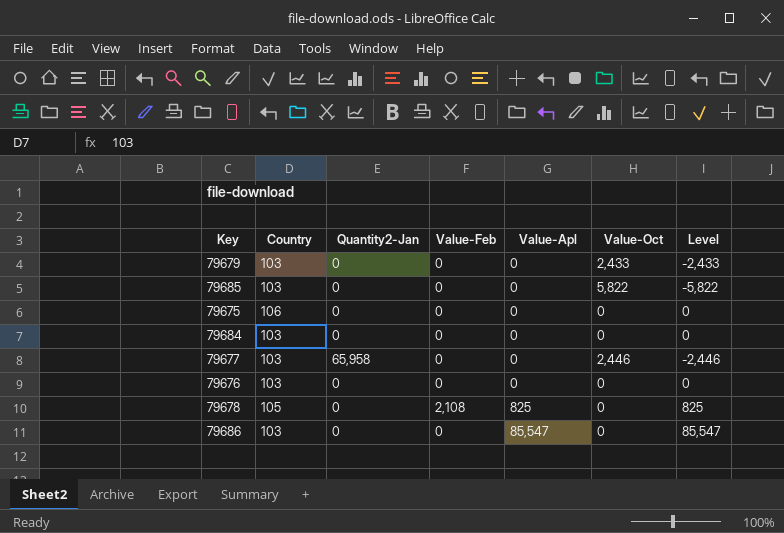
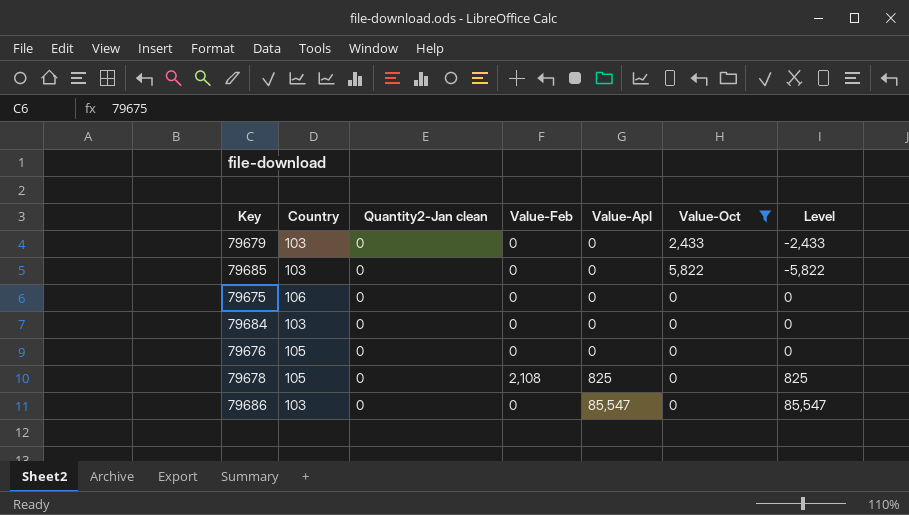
filter: none -> Value-Oct != 2,446
column name: Quantity2-Jan -> Quantity2-Jan clean
79676 | Country: 103 -> 105

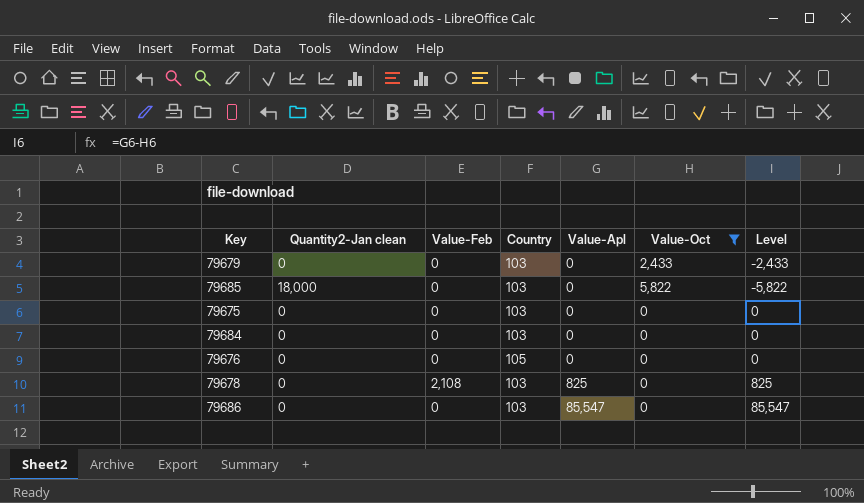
column Country | position: 2 -> 4
79685 | Quantity2-Jan clean: 0 -> 18,000
79675 | Country: 106 -> 103
79678 | Country: 105 -> 103

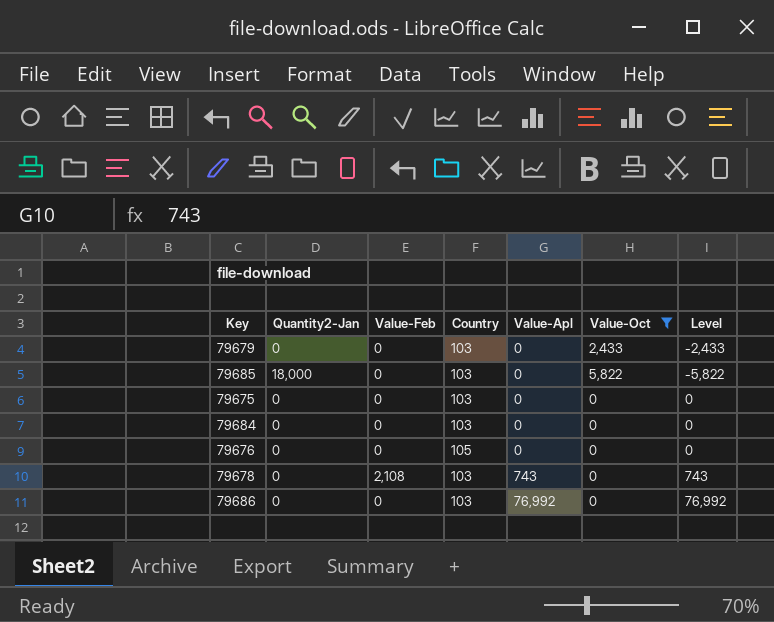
column name: Quantity2-Jan clean -> Quantity2-Jan
79678 | Value-Apl: 825 -> 743
79678 | Level: 825 -> 743
79686 | Value-Apl: 85,547 -> 76,992
79686 | Level: 85,547 -> 76,992

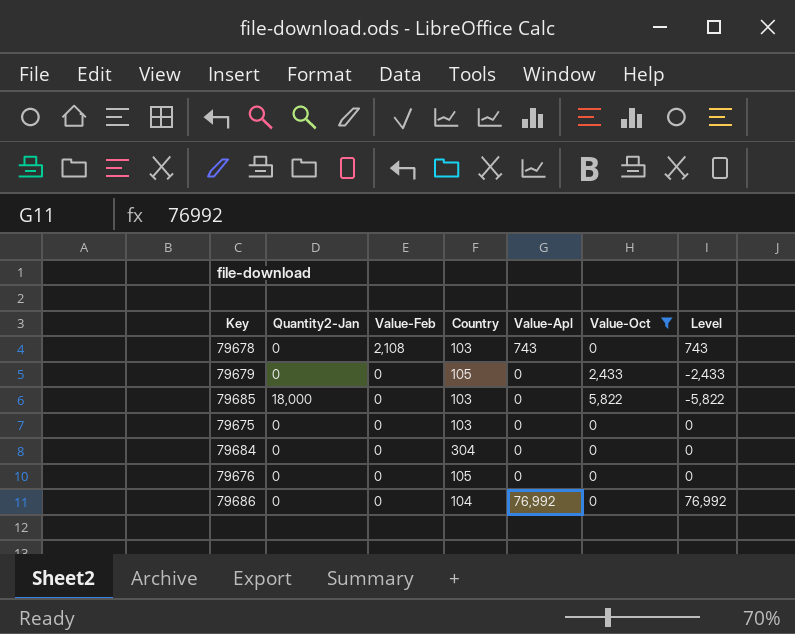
row order: Value-Apl ascending -> Value-Feb descending
79679 | Country: 103 -> 105
79684 | Country: 103 -> 304
79686 | Country: 103 -> 104

